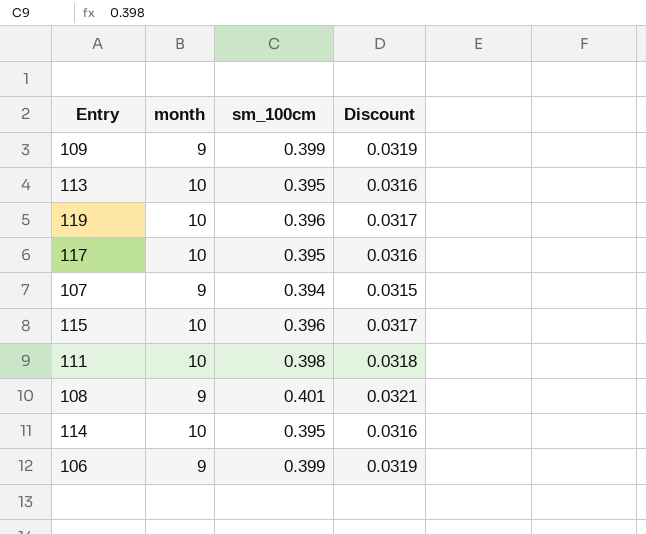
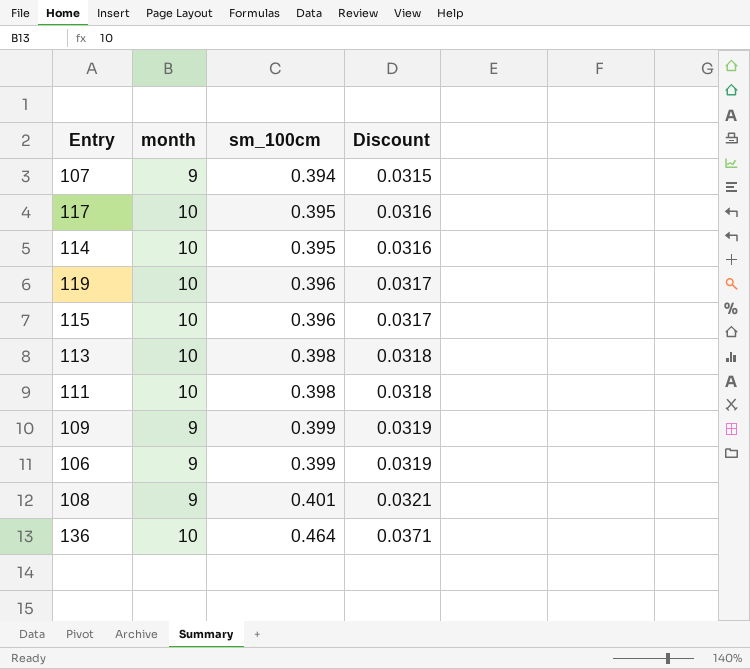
row order: none -> sm_100cm ascending
113 | sm_100cm: 0.395 -> 0.398
113 | Discount: 0.0316 -> 0.0318
row 136: none -> 10 | 0.464 | 0.0371

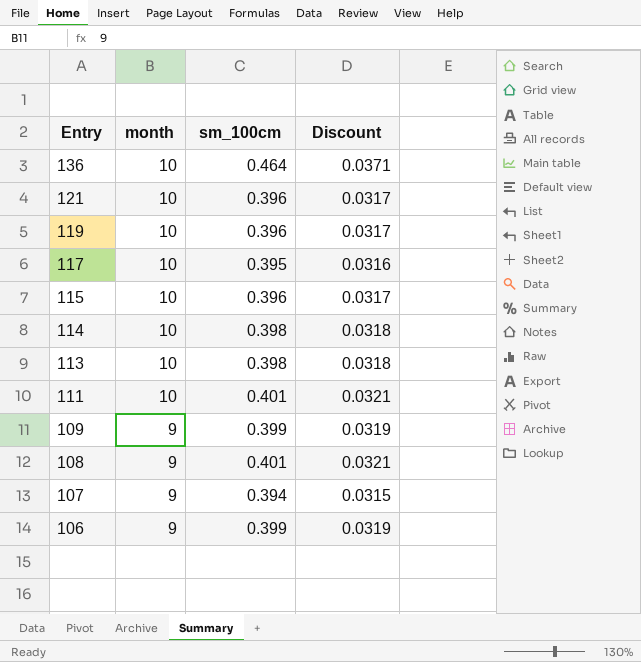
row order: sm_100cm ascending -> Entry descending
row 121: none -> 10 | 0.396 | 0.0317
114 | sm_100cm: 0.395 -> 0.398
114 | Discount: 0.0316 -> 0.0318
111 | sm_100cm: 0.398 -> 0.401
111 | Discount: 0.0318 -> 0.0321

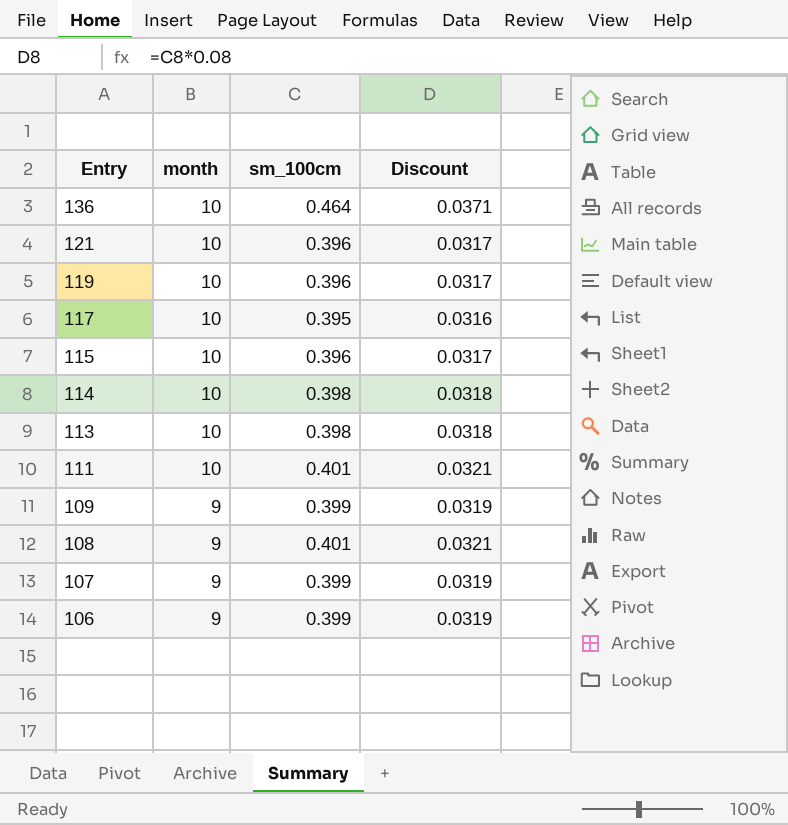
107 | sm_100cm: 0.394 -> 0.399
107 | Discount: 0.0315 -> 0.0319

